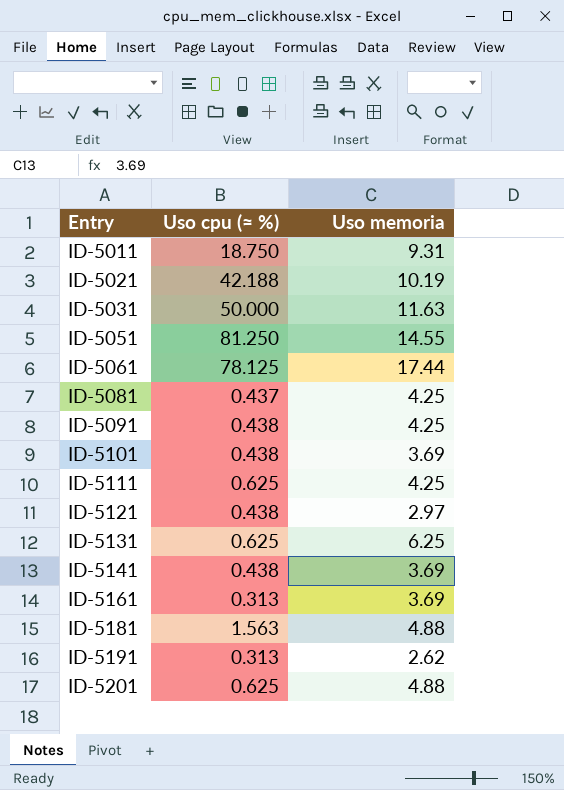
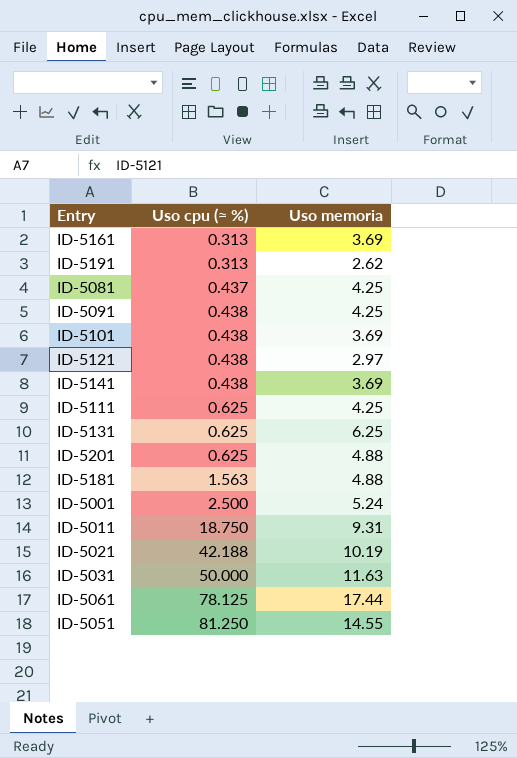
row order: Entry ascending -> Uso cpu (≈ %) ascending
row ID-5001: none -> 2.500 | 5.24

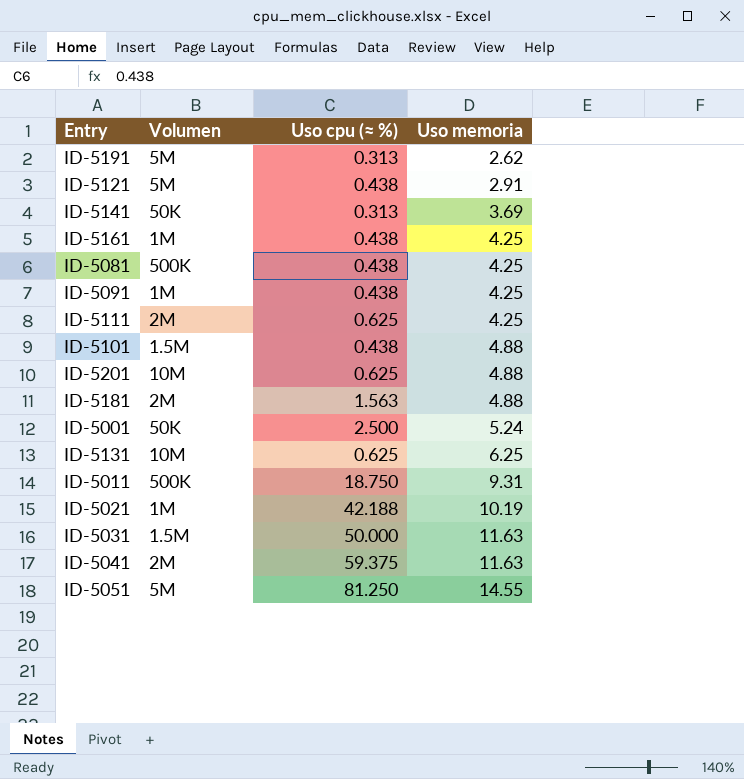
row order: Uso cpu (≈ %) ascending -> Uso memoria ascending
column Volumen | position: none -> 2
row ID-5061: 78.125 | 17.44 -> none
ID-5121 | Uso memoria: 2.97 -> 2.91
ID-5141 | Uso cpu (≈ %): 0.438 -> 0.313
ID-5161 | Uso cpu (≈ %): 0.313 -> 0.438
ID-5161 | Uso memoria: 3.69 -> 4.25
ID-5081 | Uso cpu (≈ %): 0.437 -> 0.438
ID-5101 | Uso memoria: 3.69 -> 4.88
row ID-5041: none -> 2M | 59.375 | 11.63

